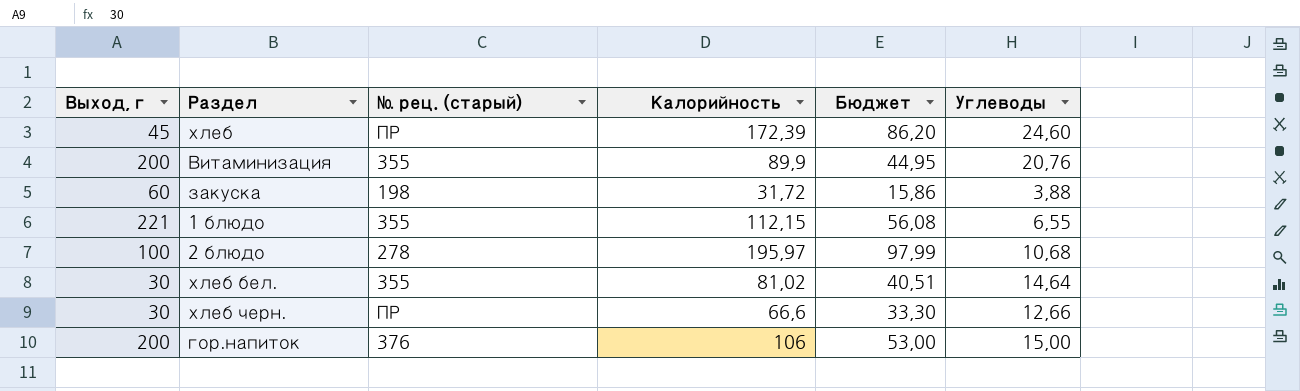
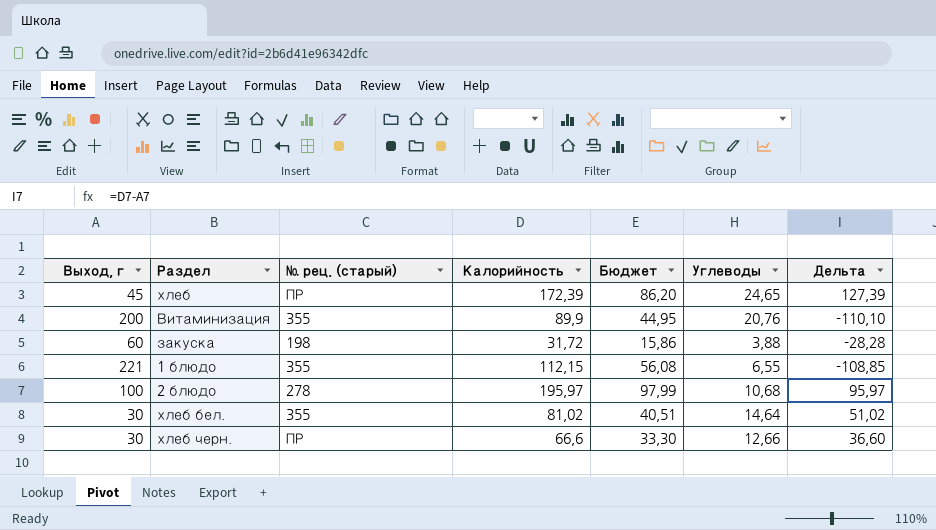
column Дельта | formula: none -> [Калорийность] - [Выход, г]
row гор.напиток: 200 | 376 | 106 | 53,00 | 15,00 -> none
хлеб | Углеводы: 24,60 -> 24,65

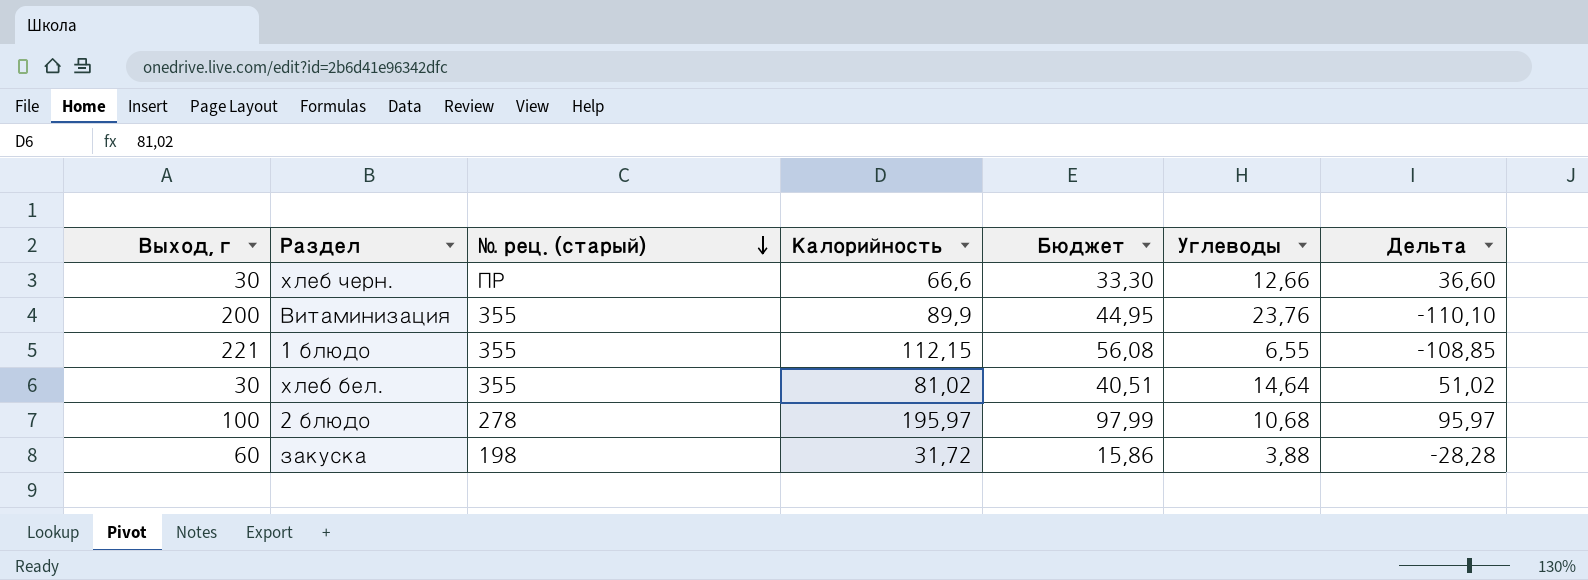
row order: none -> № рец. (старый) descending
row хлеб: 45 | ПР | 172,39 | 86,20 | 24,65 | 127,39 -> none
Витаминизация | Углеводы: 20,76 -> 23,76

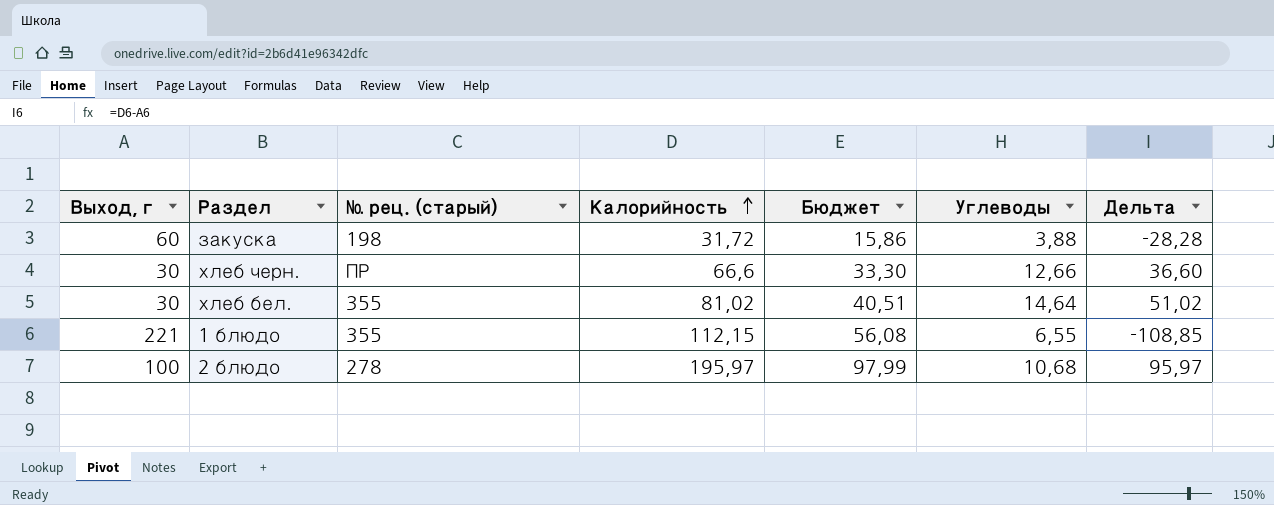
row order: № рец. (старый) descending -> Калорийность ascending
row Витаминизация: 200 | 355 | 89,9 | 44,95 | 23,76 | -110,10 -> none

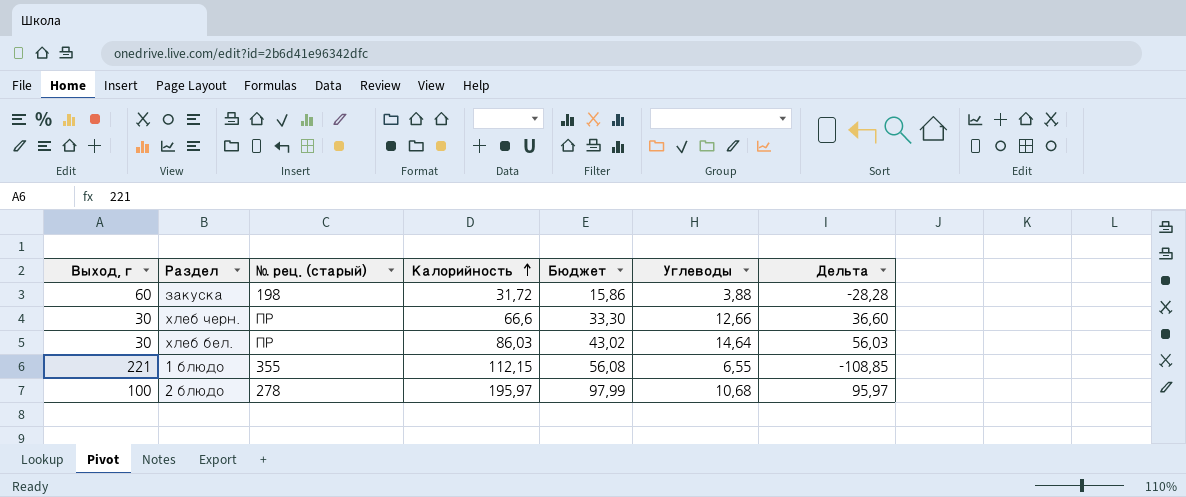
хлеб бел. | № рец. (старый): 355 -> ПР
хлеб бел. | Калорийность: 81,02 -> 86,03
хлеб бел. | Бюджет: 40,51 -> 43,02
хлеб бел. | Дельта: 51,02 -> 56,03

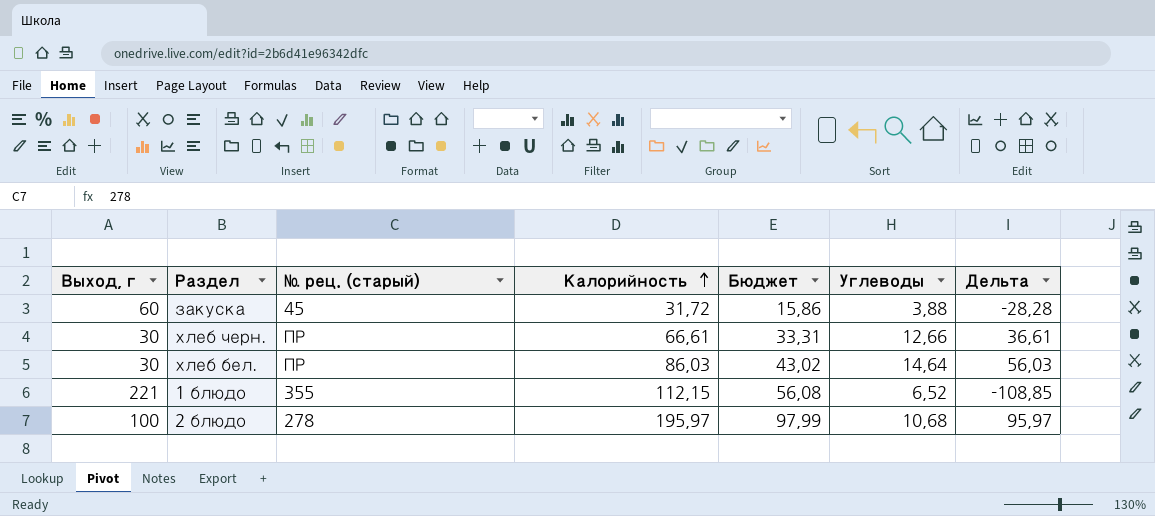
закуска | № рец. (старый): 198 -> 45
хлеб черн. | Калорийность: 66,6 -> 66,61
хлеб черн. | Бюджет: 33,30 -> 33,31
хлеб черн. | Дельта: 36,60 -> 36,61
1 блюдо | Углеводы: 6,55 -> 6,52

